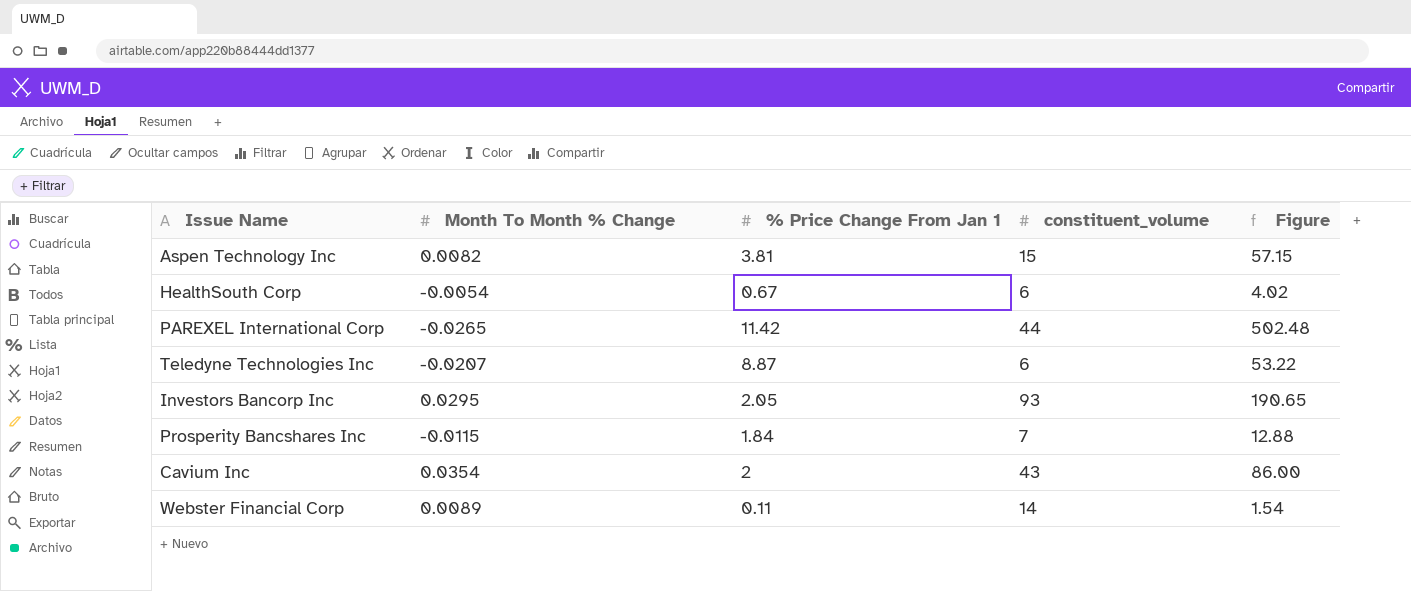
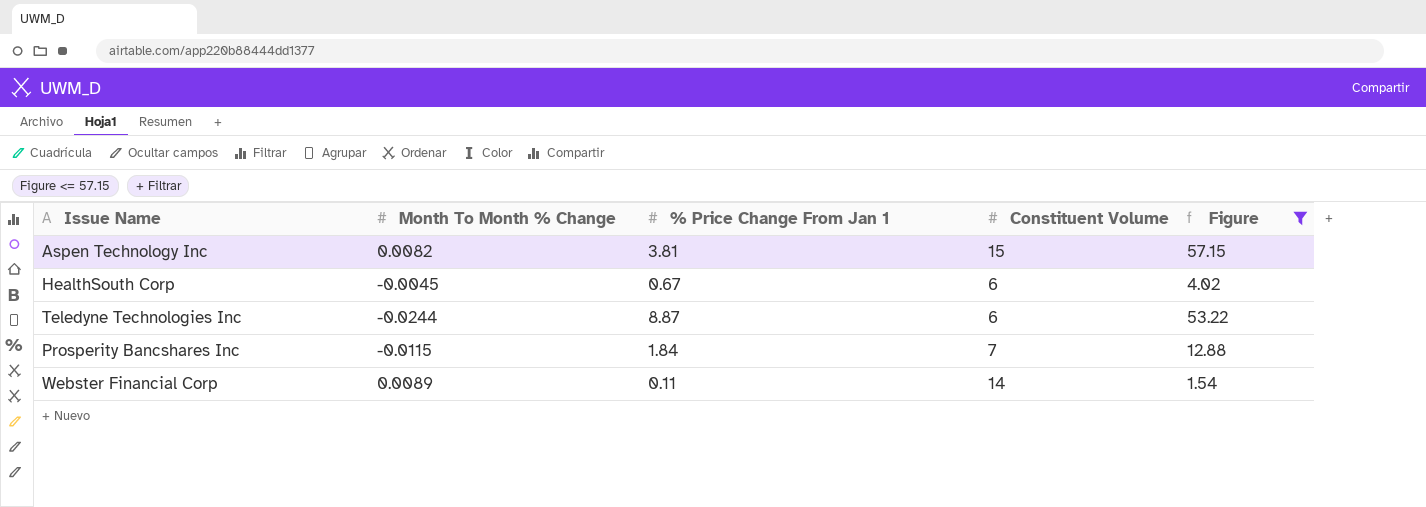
filter: none -> Figure <= 57.15
column name: constituent_volume -> Constituent Volume
HealthSouth Corp | Month To Month % Change: -0.0054 -> -0.0045
Teledyne Technologies Inc | Month To Month % Change: -0.0207 -> -0.0244

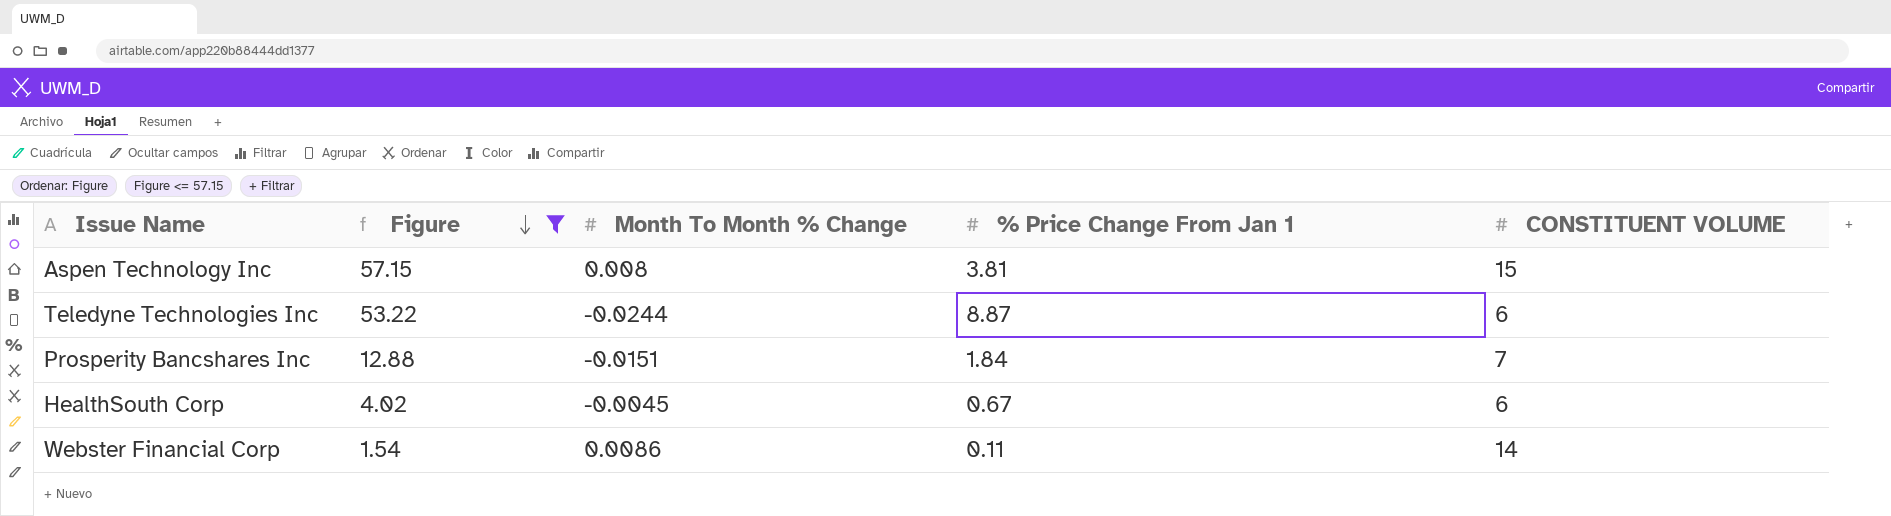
row order: none -> Figure descending
column Figure | position: 5 -> 2
column name: Constituent Volume -> CONSTITUENT VOLUME
Aspen Technology Inc | Month To Month % Change: 0.0082 -> 0.008
Prosperity Bancshares Inc | Month To Month % Change: -0.0115 -> -0.0151
Webster Financial Corp | Month To Month % Change: 0.0089 -> 0.0086

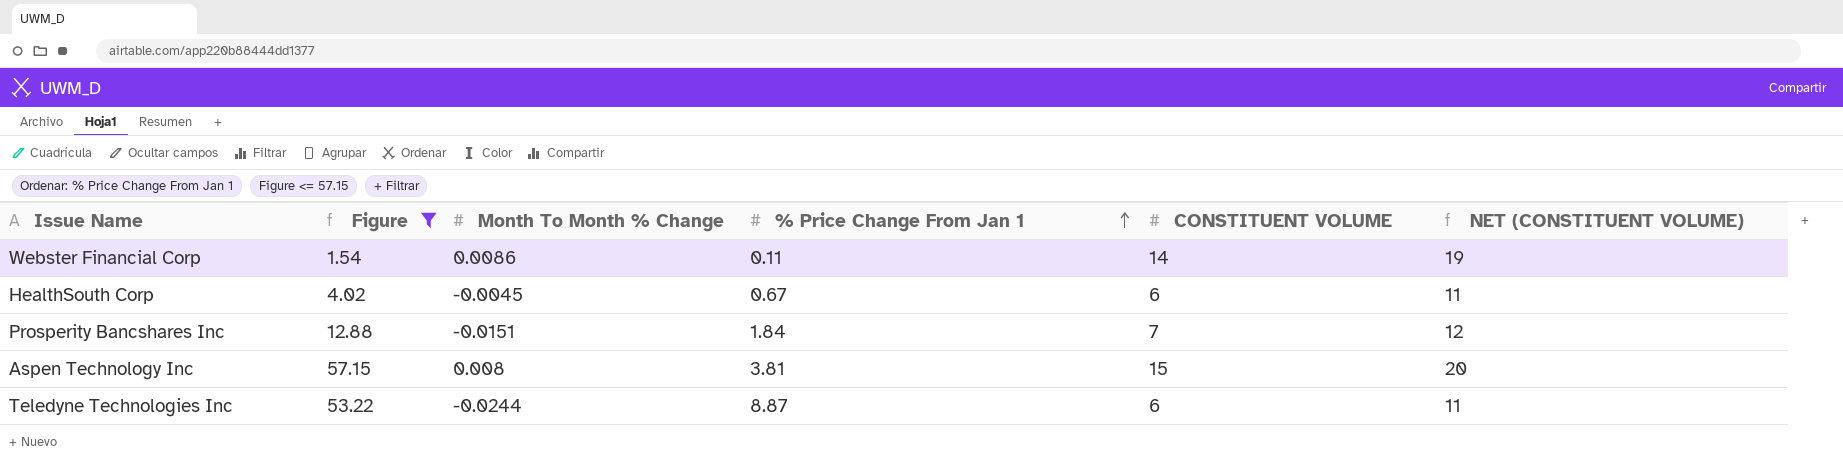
row order: Figure descending -> % Price Change From Jan 1 ascending
column NET (CONSTITUENT VOLUME) | formula: none -> [CONSTITUENT VOLUME] + 5

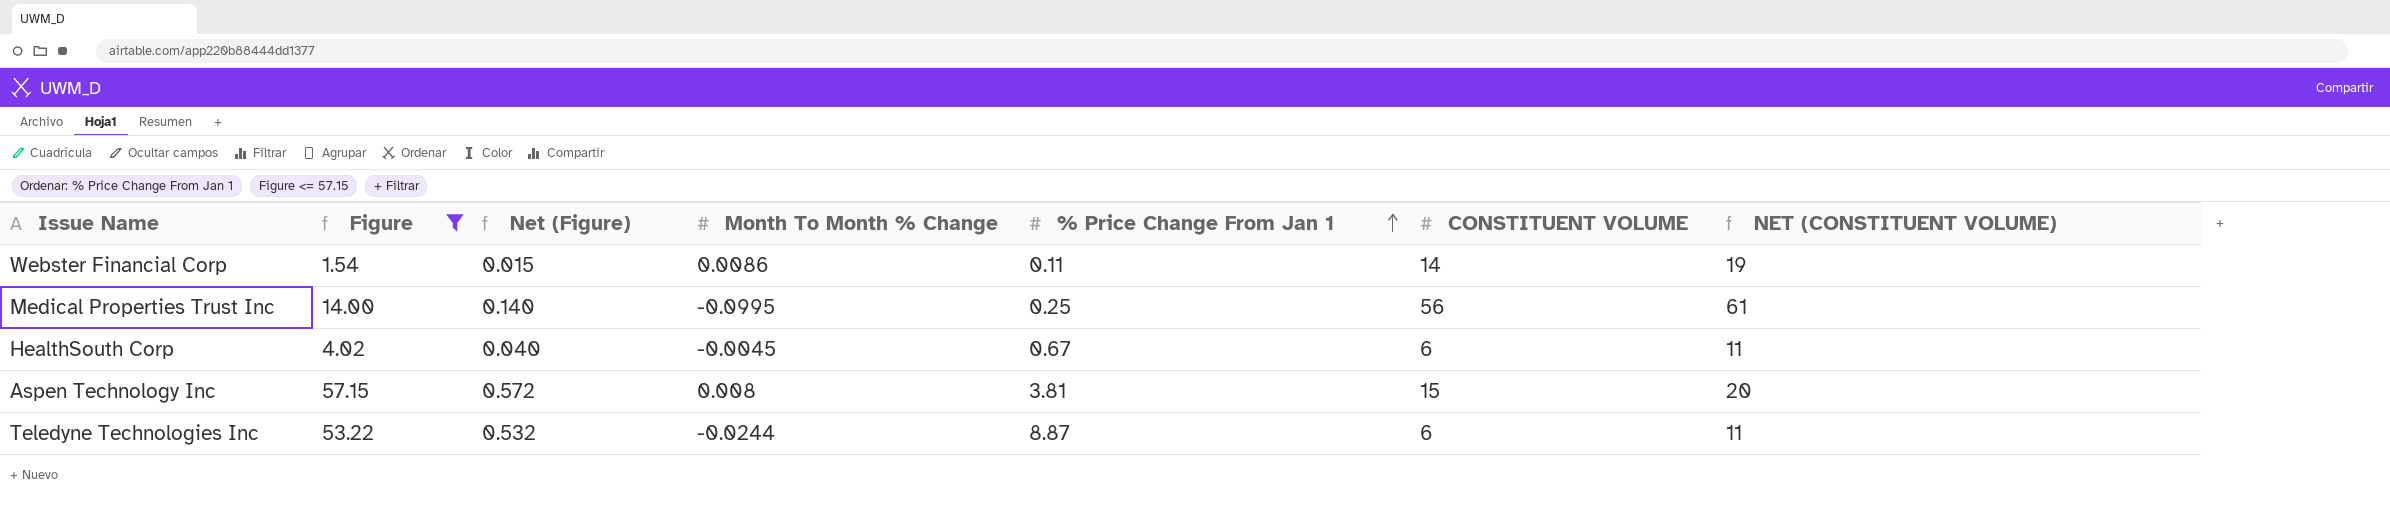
column Net (Figure) | formula: none -> [Figure] * 0.01
row Prosperity Bancshares Inc: 12.88 | -0.0151 | 1.84 | 7 | 12 -> none
row Medical Properties Trust Inc: none -> 14.00 | 0.140 | -0.0995 | 0.25 | 56 | 61

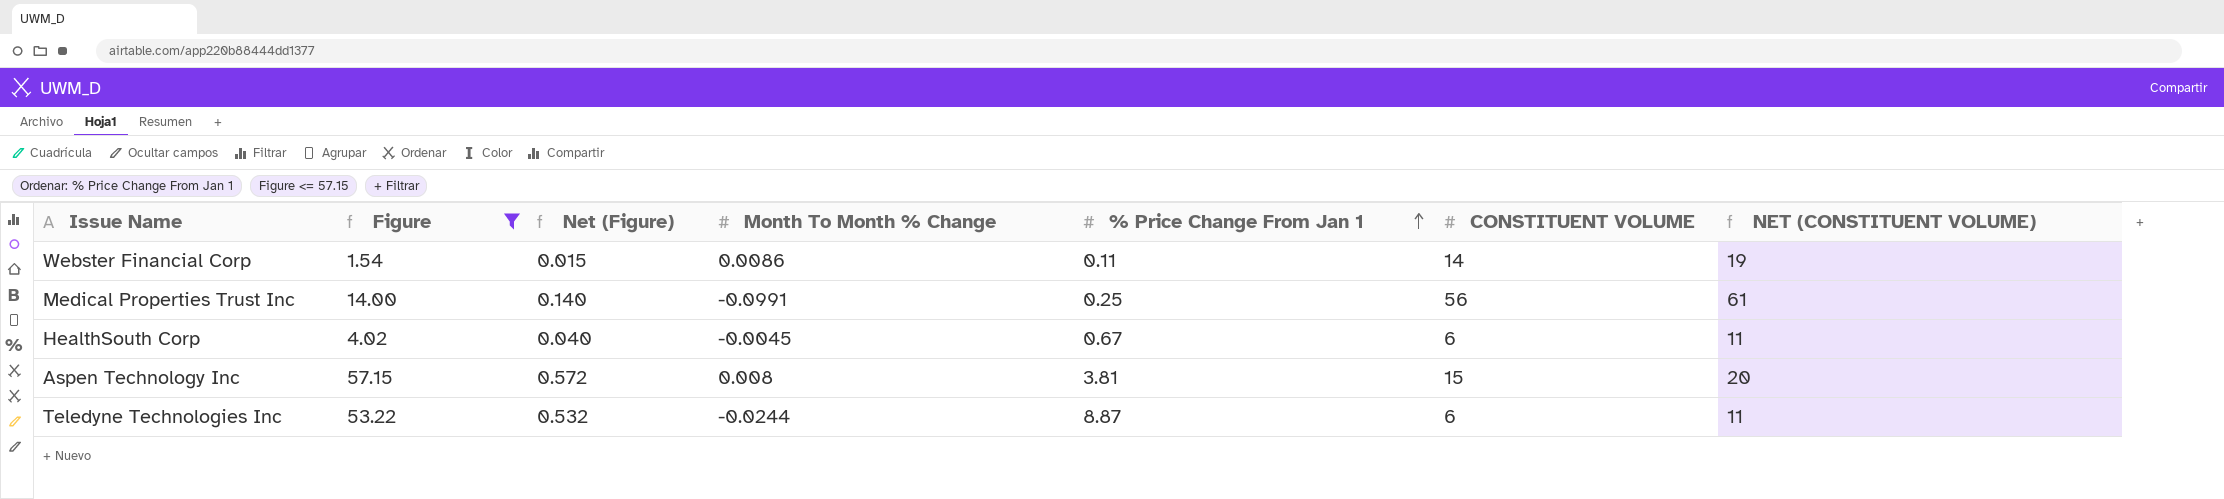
Medical Properties Trust Inc | Month To Month % Change: -0.0995 -> -0.0991

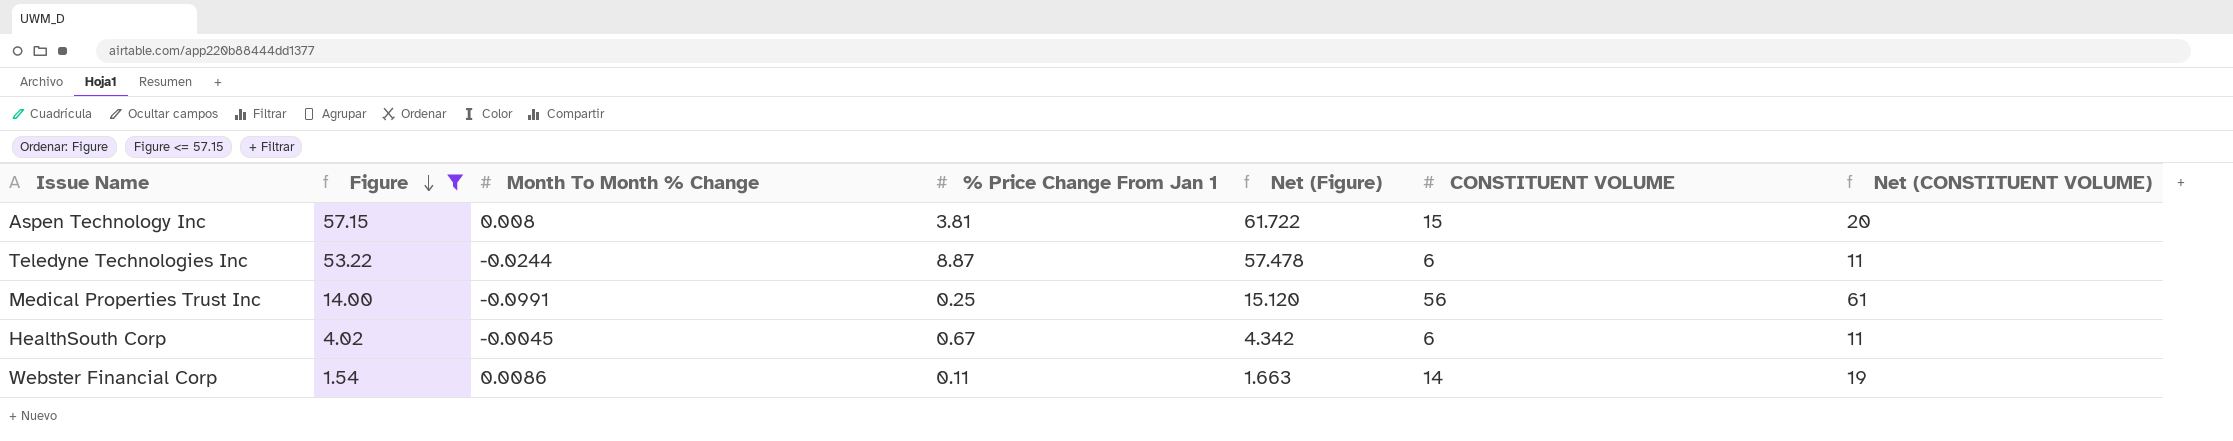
row order: % Price Change From Jan 1 ascending -> Figure descending
column Net (Figure) | formula: [Figure] * 0.01 -> [Figure] * 1.08
column Net (Figure) | position: 3 -> 5
column name: NET (CONSTITUENT VOLUME) -> Net (CONSTITUENT VOLUME)

